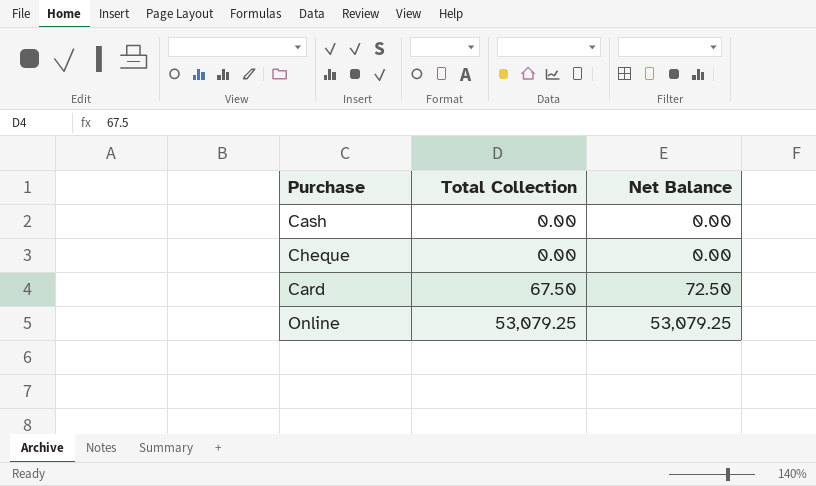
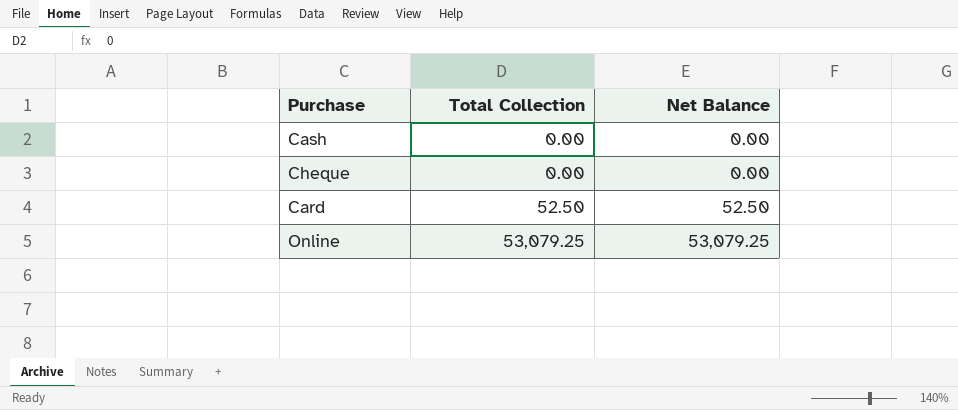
Card | Total Collection: 67.50 -> 52.50
Card | Net Balance: 72.50 -> 52.50

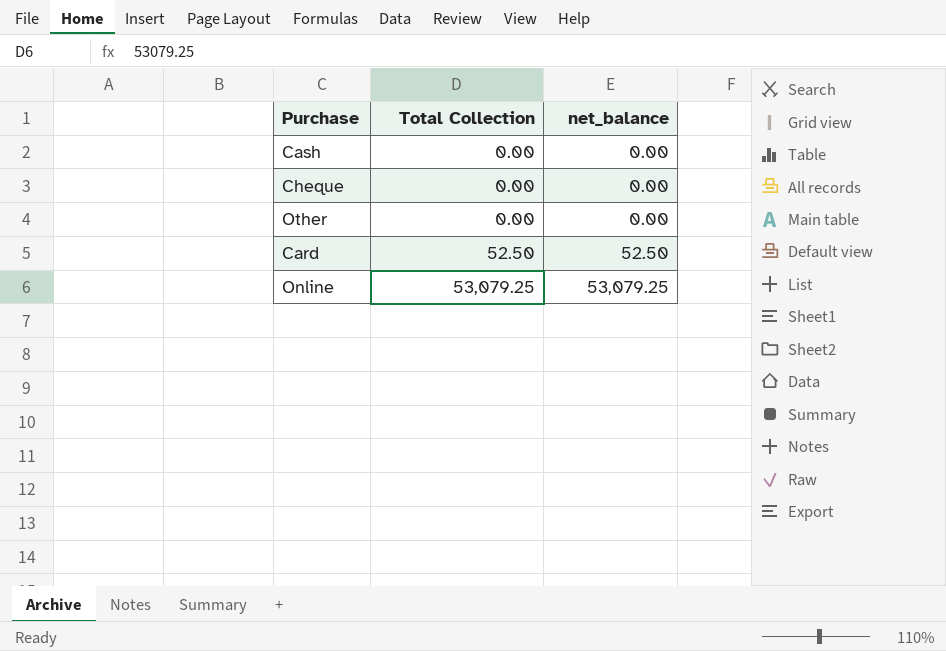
column name: Net Balance -> net_balance
row Other: none -> 0.00 | 0.00

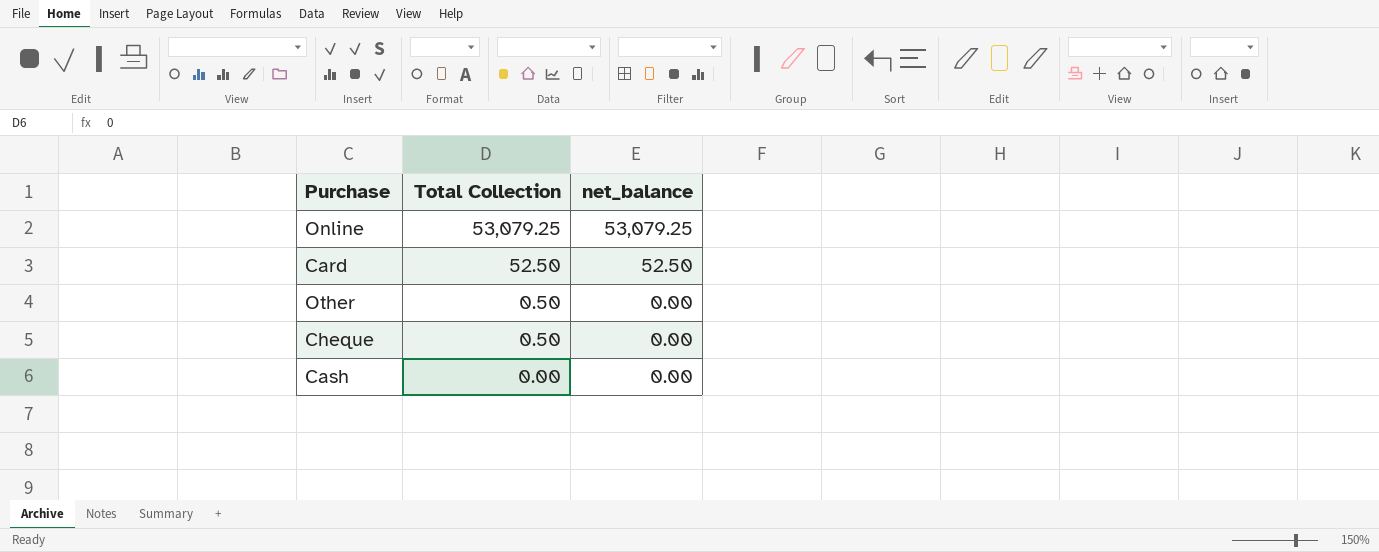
row order: Total Collection ascending -> Total Collection descending
Other | Total Collection: 0.00 -> 0.50
Cheque | Total Collection: 0.00 -> 0.50

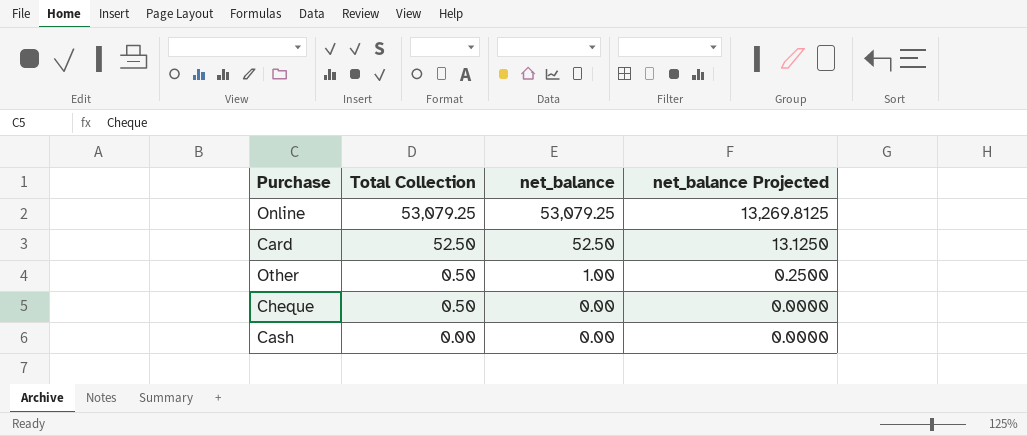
column net_balance Projected | formula: none -> [net_balance] * 0.25
Other | net_balance: 0.00 -> 1.00

